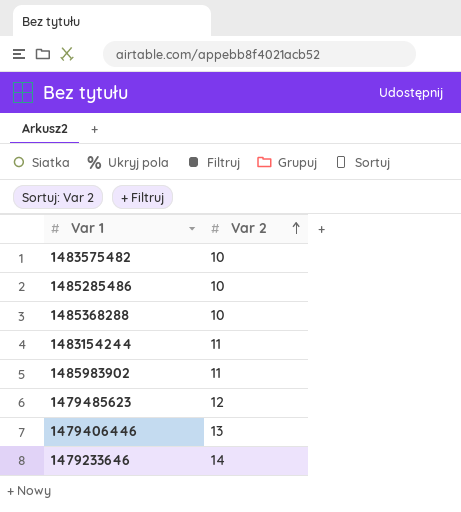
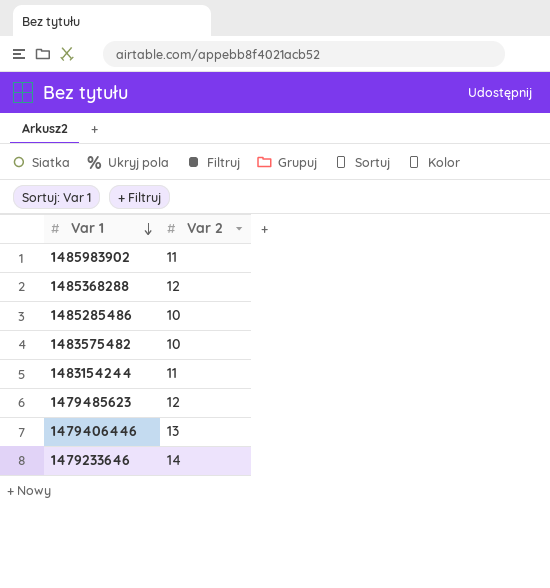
row order: Var 2 ascending -> Var 1 descending
1485368288 | Var 2: 10 -> 12

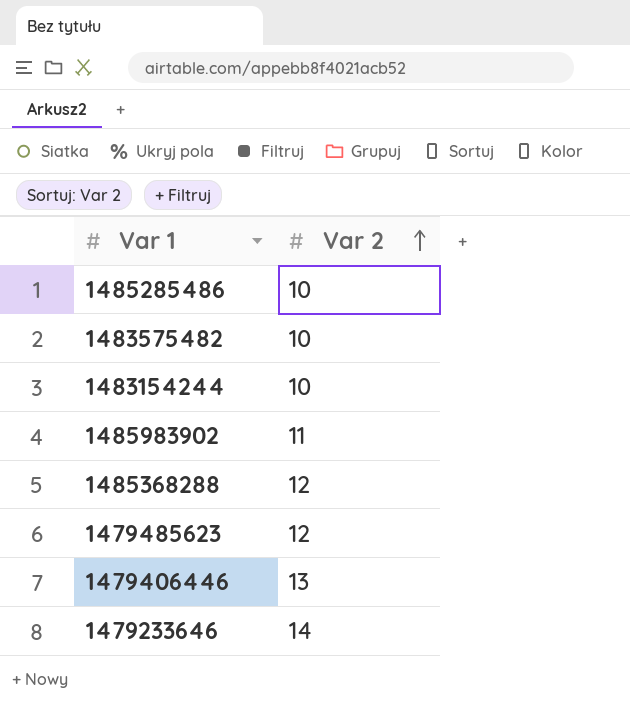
row order: Var 1 descending -> Var 2 ascending
1483154244 | Var 2: 11 -> 10

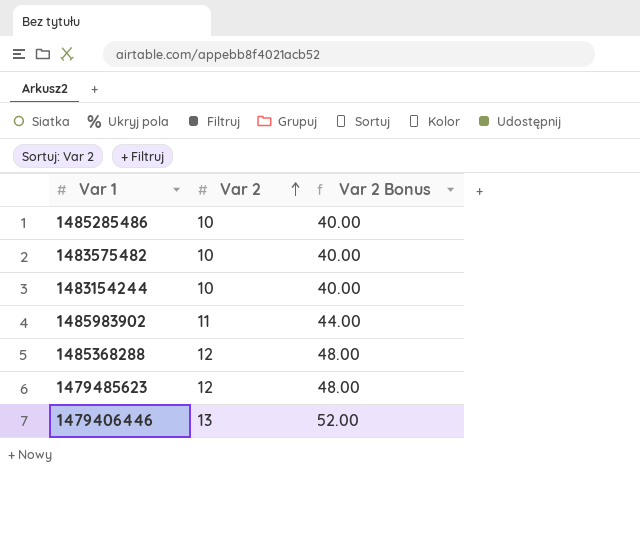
column Var 2 Bonus | formula: none -> [Var 2] * 4
row 1479233646: 14 -> none

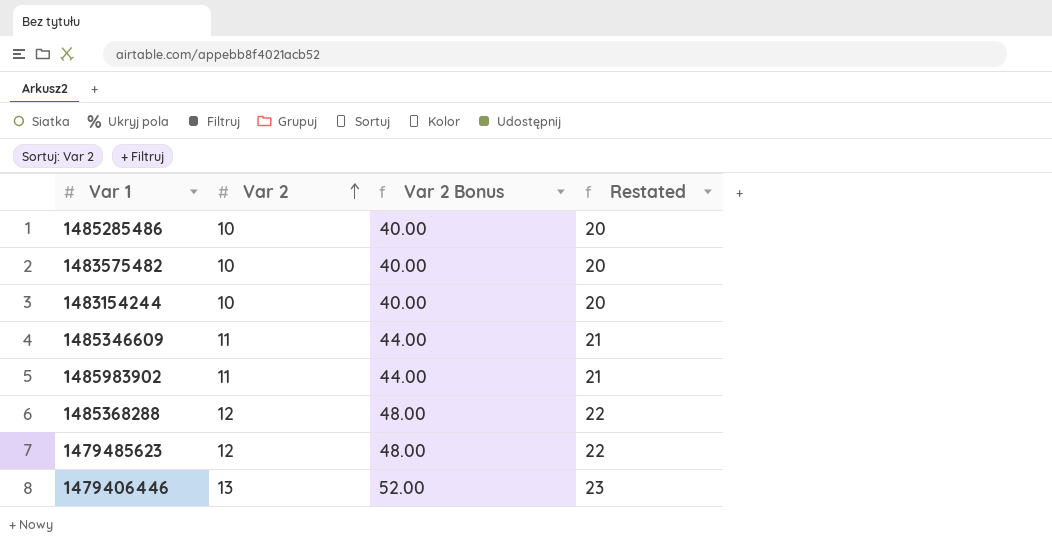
column Restated | formula: none -> [Var 2] + 10
row 1485346609: none -> 11 | 44.00 | 21

